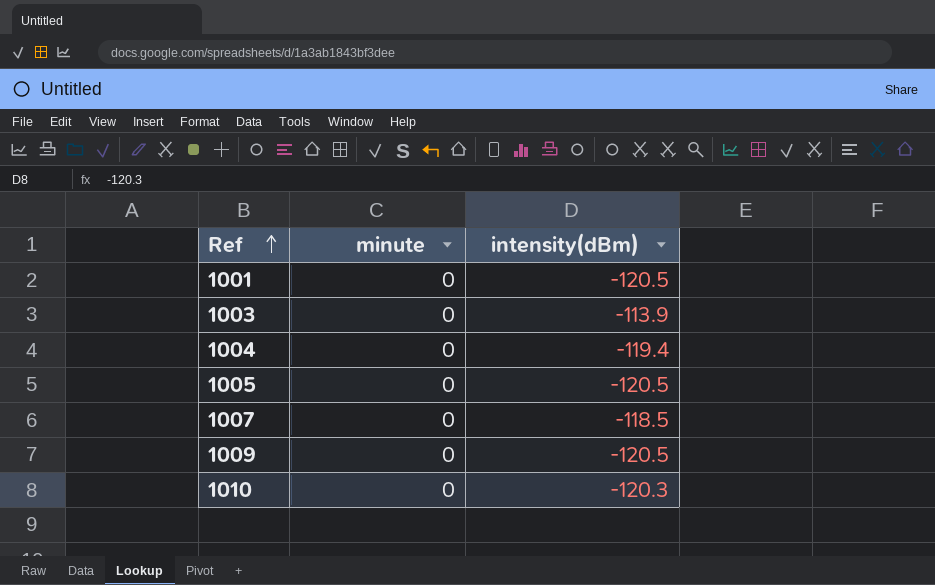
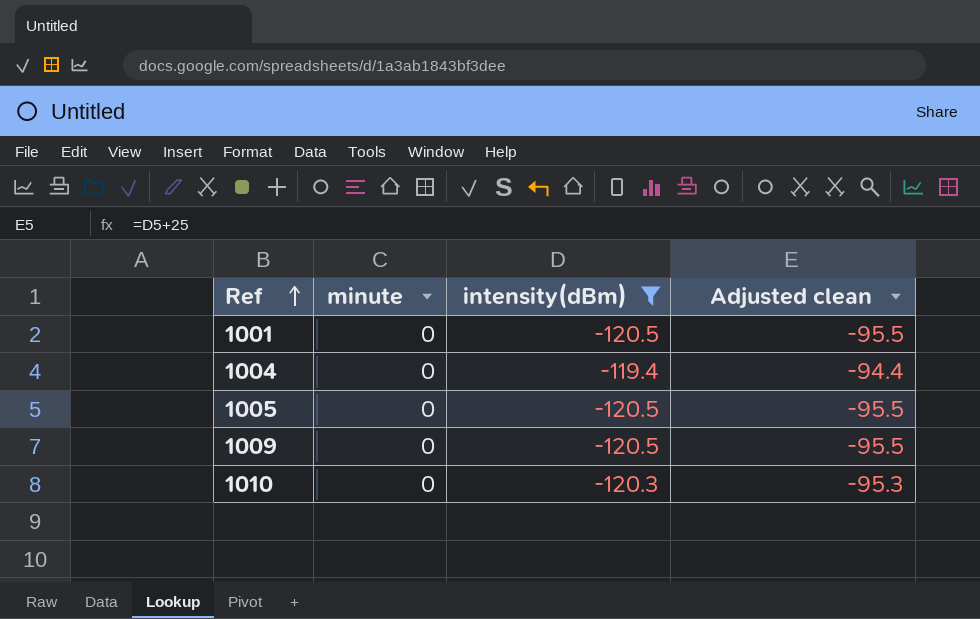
filter: none -> intensity(dBm) <= -119.4
column Adjusted clean | formula: none -> [intensity(dBm)] + 25

